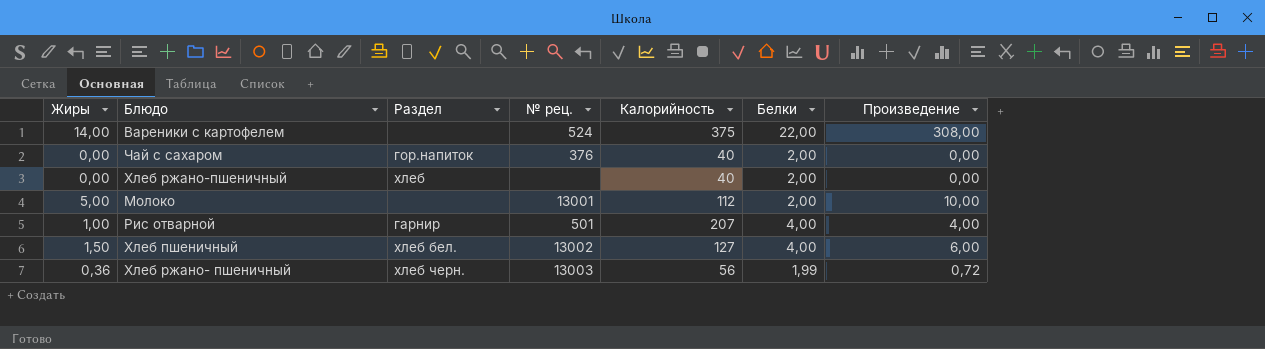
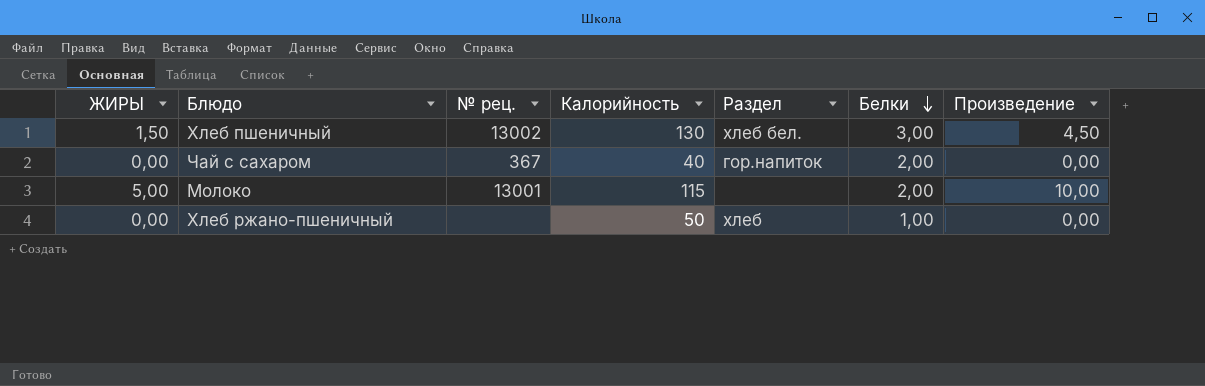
row order: none -> Белки descending
column name: Жиры -> ЖИРЫ
column Раздел | position: 3 -> 5
row Вареники с картофелем: 14,00 | none | 524 | 375 | 22,00 | 308,00 -> none
row Рис отварной: 1,00 | гарнир | 501 | 207 | 4,00 | 4,00 -> none
row Хлеб ржано- пшеничный: 0,36 | хлеб черн. | 13003 | 56 | 1,99 | 0,72 -> none
Хлеб пшеничный | Калорийность: 127 -> 130
Хлеб пшеничный | Белки: 4,00 -> 3,00
Хлеб пшеничный | Произведение: 6,00 -> 4,50
Чай с сахаром | № рец.: 376 -> 367
Молоко | Калорийность: 112 -> 115
Хлеб ржано-пшеничный | Калорийность: 40 -> 50
Хлеб ржано-пшеничный | Белки: 2,00 -> 1,00

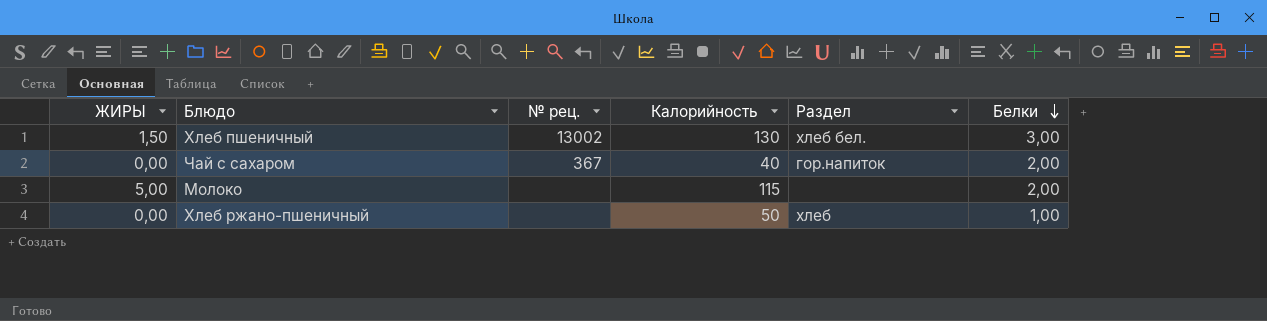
column Произведение | formula: [ЖИРЫ] * [Белки] -> none
Молоко | № рец.: 13001 -> none

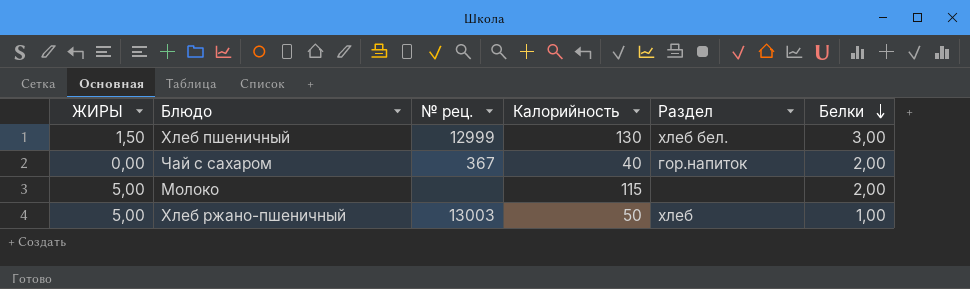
Хлеб пшеничный | № рец.: 13002 -> 12999
Хлеб ржано-пшеничный | ЖИРЫ: 0,00 -> 5,00
Хлеб ржано-пшеничный | № рец.: none -> 13003

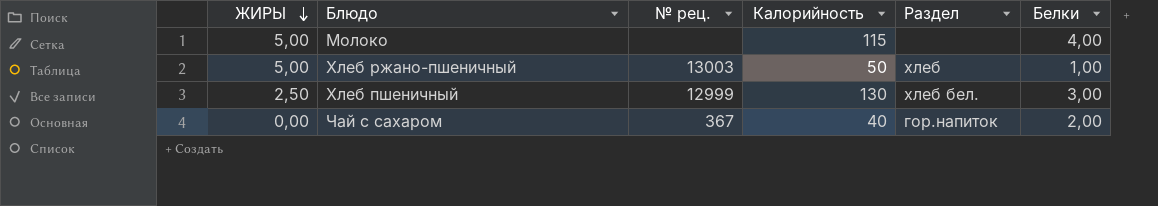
row order: Белки descending -> ЖИРЫ descending
Молоко | Белки: 2,00 -> 4,00
Хлеб пшеничный | ЖИРЫ: 1,50 -> 2,50

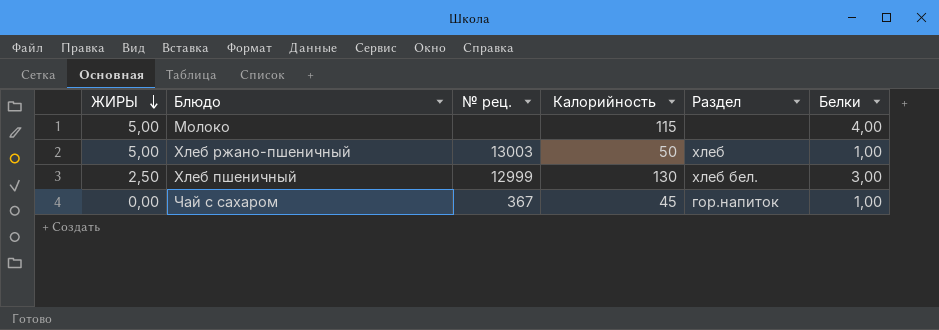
Чай с сахаром | Калорийность: 40 -> 45
Чай с сахаром | Белки: 2,00 -> 1,00

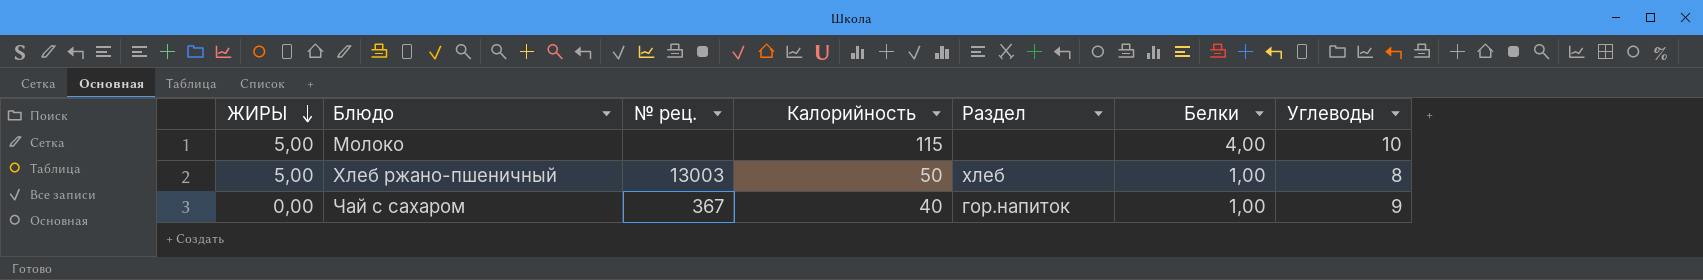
column Углеводы | position: none -> 7
row Хлеб пшеничный: 2,50 | 12999 | 130 | хлеб бел. | 3,00 -> none
Чай с сахаром | Калорийность: 45 -> 40

